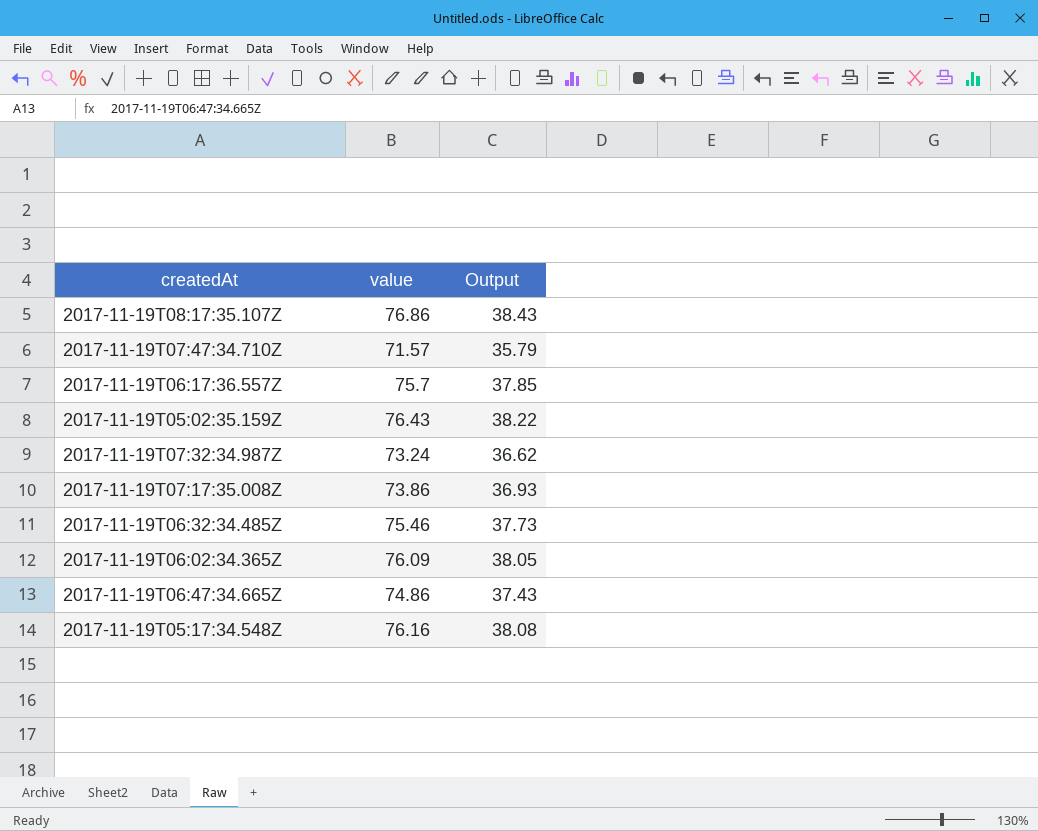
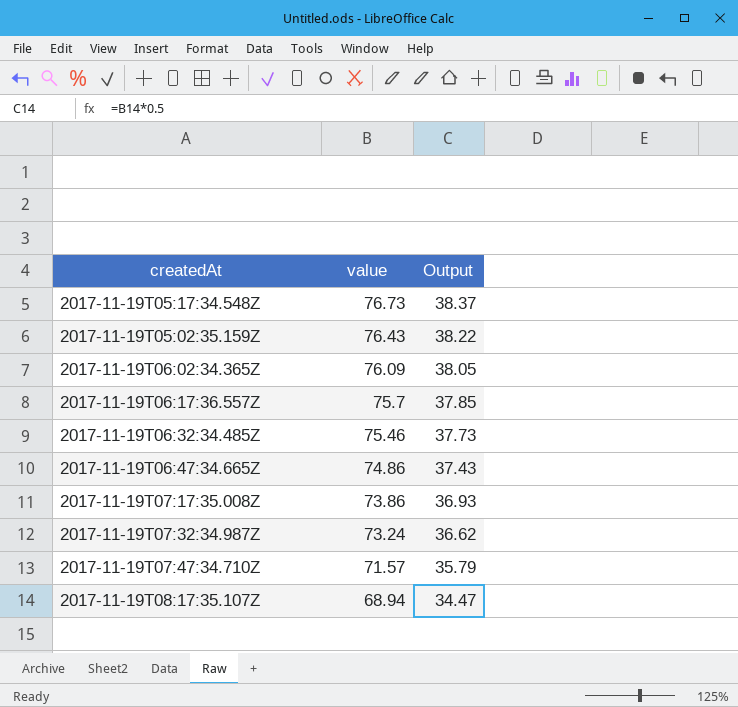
row order: none -> value descending
2017-11-19T05:17:34.548Z | value: 76.16 -> 76.73
2017-11-19T05:17:34.548Z | Output: 38.08 -> 38.37
2017-11-19T08:17:35.107Z | value: 76.86 -> 68.94
2017-11-19T08:17:35.107Z | Output: 38.43 -> 34.47

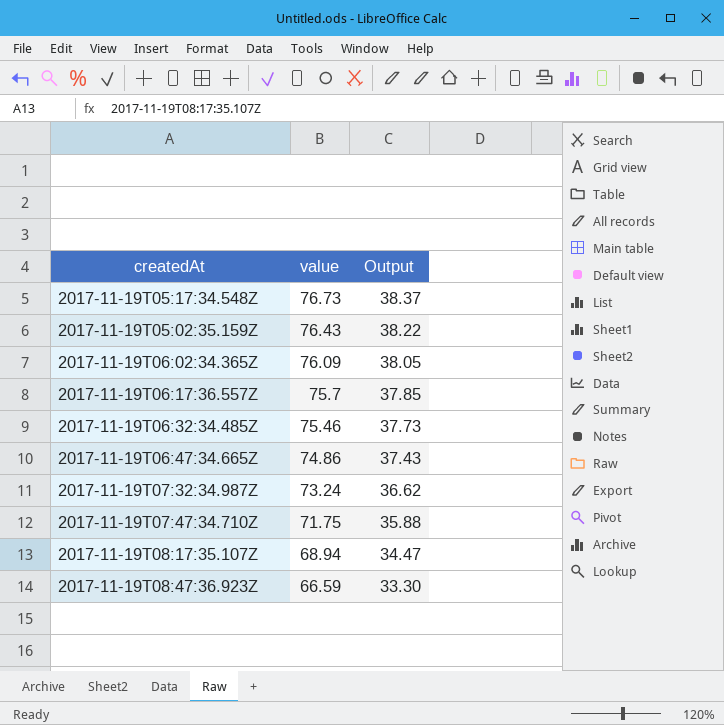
row 2017-11-19T07:17:35.008Z: 73.86 | 36.93 -> none
2017-11-19T07:47:34.710Z | value: 71.57 -> 71.75
2017-11-19T07:47:34.710Z | Output: 35.79 -> 35.88
row 2017-11-19T08:47:36.923Z: none -> 66.59 | 33.30

